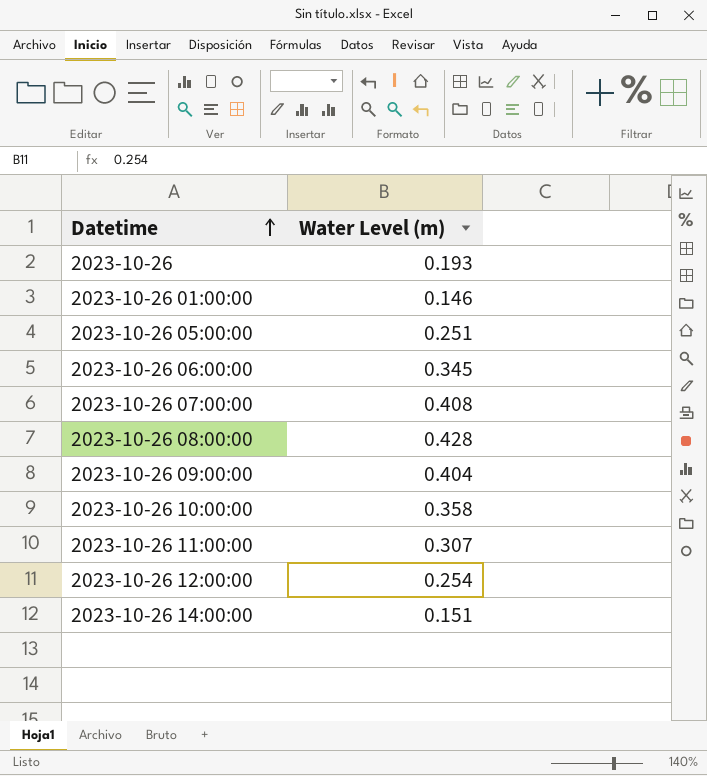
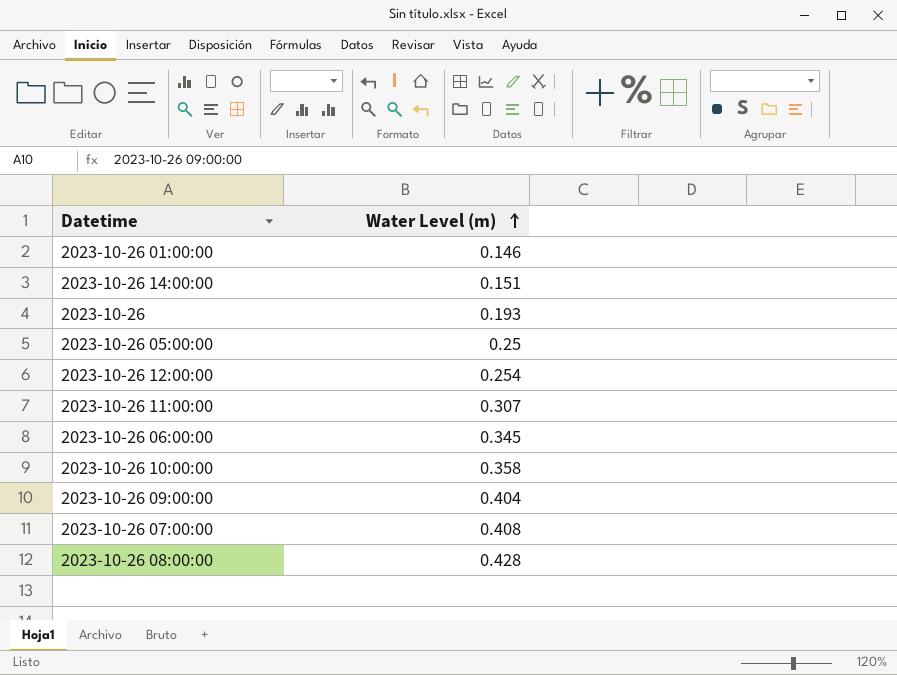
row order: Datetime ascending -> Water Level (m) ascending
2023-10-26 05:00:00 | Water Level (m): 0.251 -> 0.25

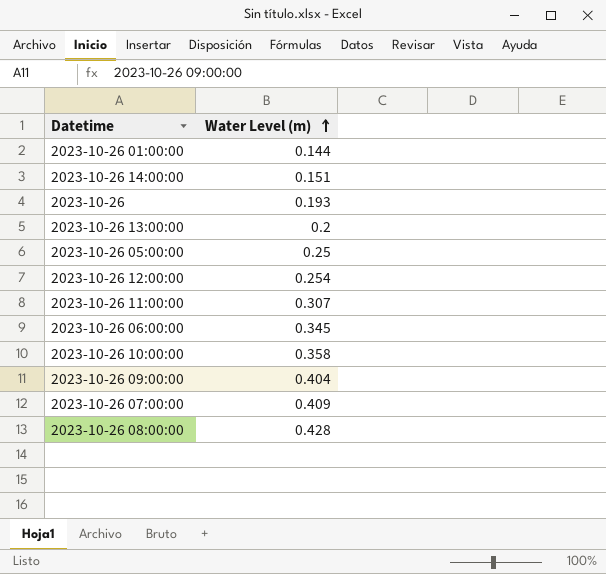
2023-10-26 01:00:00 | Water Level (m): 0.146 -> 0.144
row 2023-10-26 13:00:00: none -> 0.2
2023-10-26 07:00:00 | Water Level (m): 0.408 -> 0.409

